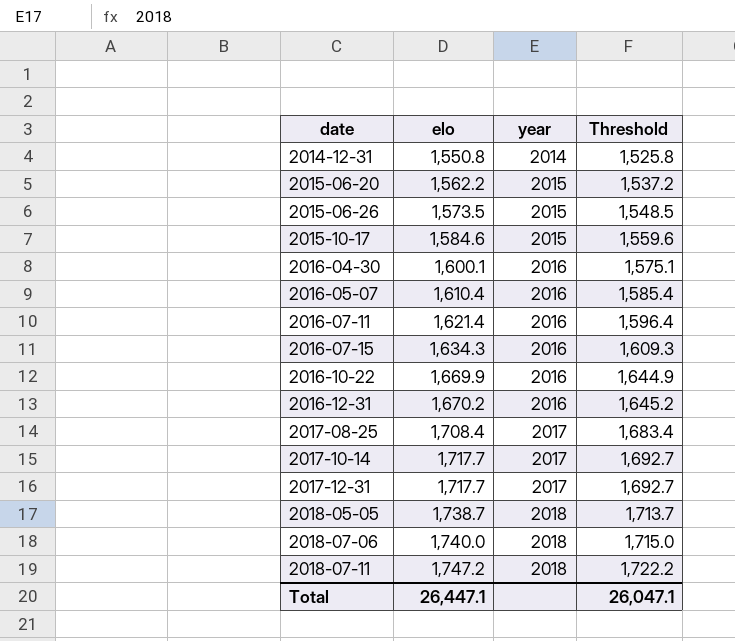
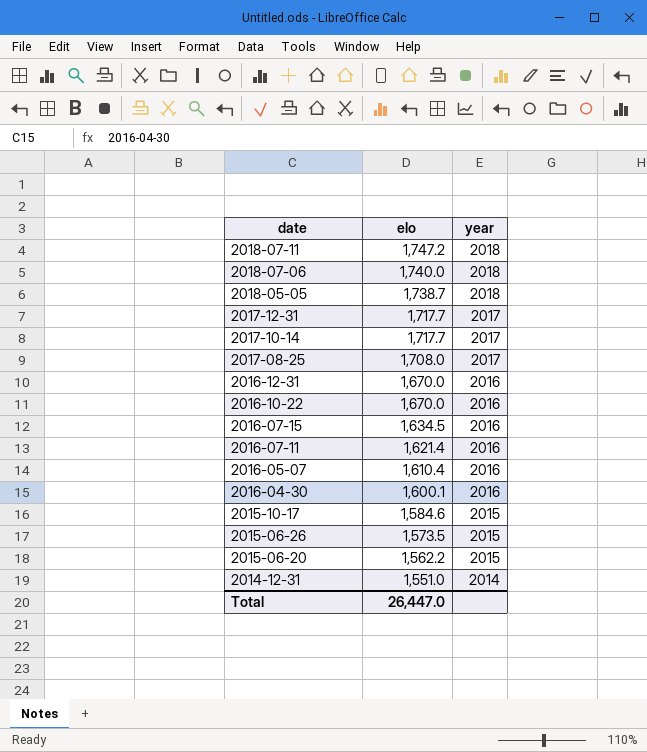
row order: date ascending -> date descending
column Threshold | formula: [elo] - 25 -> none
2017-08-25 | elo: 1,708.4 -> 1,708.0
2016-12-31 | elo: 1,670.2 -> 1,670.0
2016-10-22 | elo: 1,669.9 -> 1,670.0
2016-07-15 | elo: 1,634.3 -> 1,634.5
2014-12-31 | elo: 1,550.8 -> 1,551.0
Total | elo: 26,447.1 -> 26,447.0

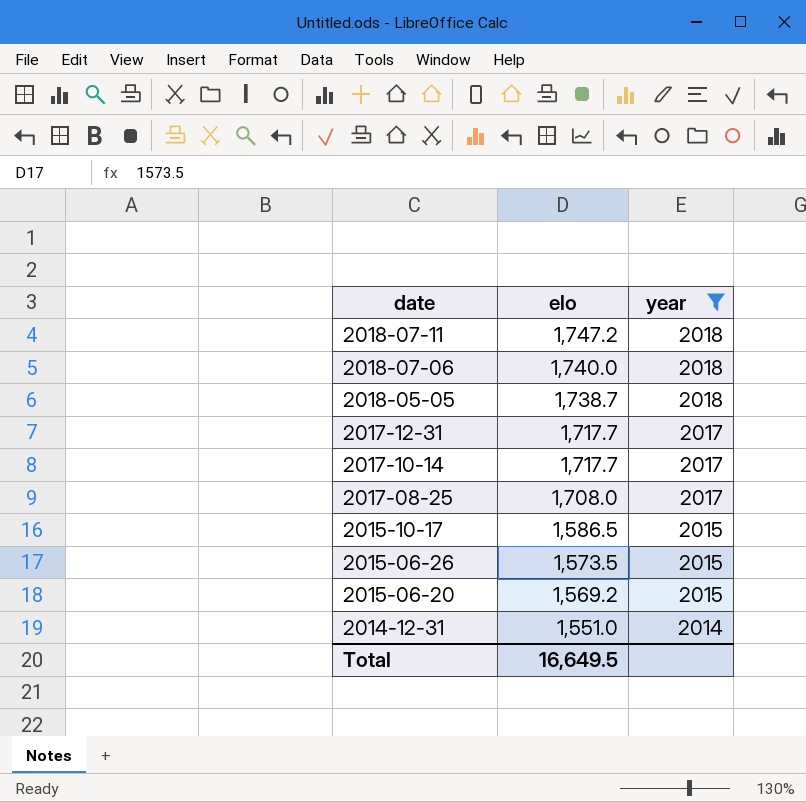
filter: none -> year != 2016
2015-10-17 | elo: 1,584.6 -> 1,586.5
2015-06-20 | elo: 1,562.2 -> 1,569.2
Total | elo: 26,447.0 -> 16,649.5

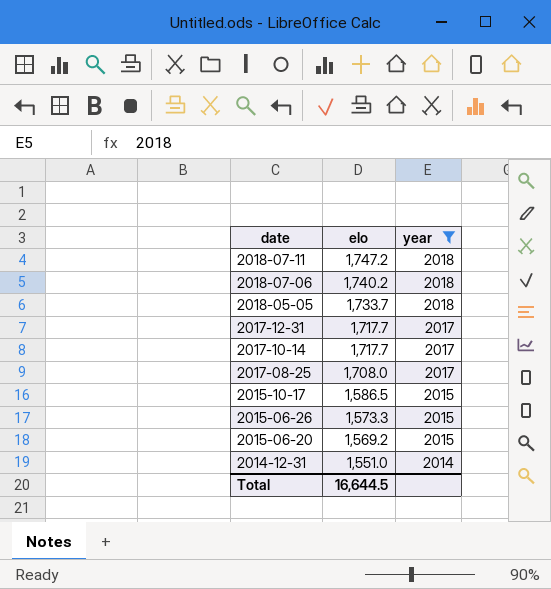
2018-07-06 | elo: 1,740.0 -> 1,740.2
2018-05-05 | elo: 1,738.7 -> 1,733.7
2015-06-26 | elo: 1,573.5 -> 1,573.3
Total | elo: 16,649.5 -> 16,644.5

